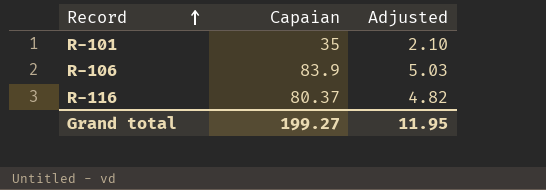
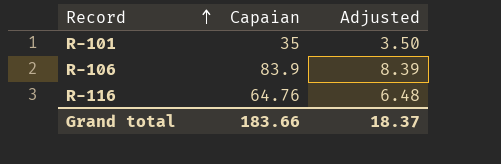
column Adjusted | formula: [Capaian] * 0.06 -> [Capaian] * 0.1
R-116 | Capaian: 80.37 -> 64.76
Grand total | Capaian: 199.27 -> 183.66
Grand total | Adjusted: 11.95 -> 18.37

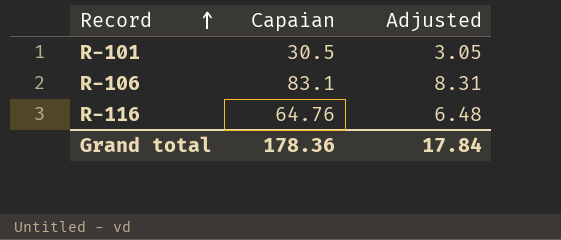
R-101 | Capaian: 35 -> 30.5
R-101 | Adjusted: 3.50 -> 3.05
R-106 | Capaian: 83.9 -> 83.1
R-106 | Adjusted: 8.39 -> 8.31
Grand total | Capaian: 183.66 -> 178.36
Grand total | Adjusted: 18.37 -> 17.84

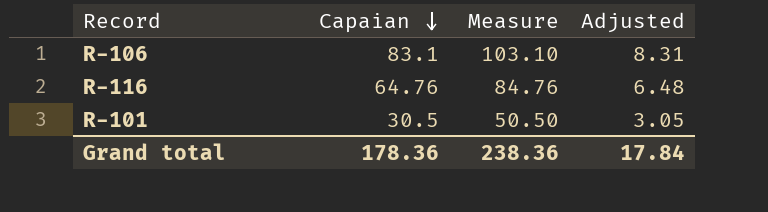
row order: Record ascending -> Capaian descending
column Measure | formula: none -> [Capaian] + 20

